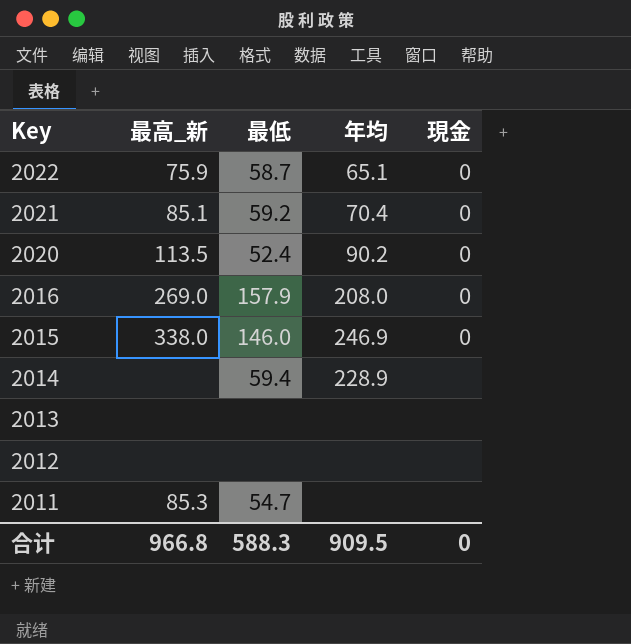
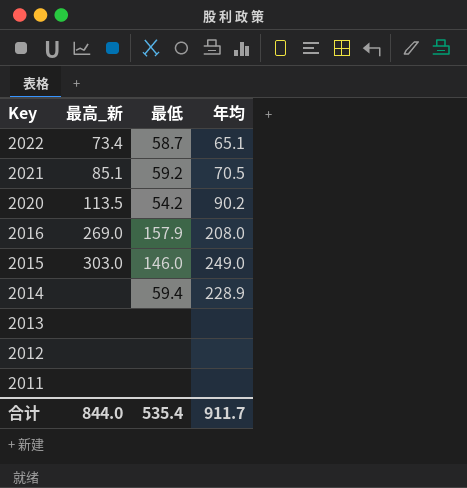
column 現金 | position: 5 -> none
2022 | 最高_新: 75.9 -> 73.4
2021 | 年均: 70.4 -> 70.5
2020 | 最低: 52.4 -> 54.2
2015 | 最高_新: 338.0 -> 303.0
2015 | 年均: 246.9 -> 249.0
2011 | 最高_新: 85.3 -> none
2011 | 最低: 54.7 -> none
合计 | 最高_新: 966.8 -> 844.0
合计 | 最低: 588.3 -> 535.4
合计 | 年均: 909.5 -> 911.7

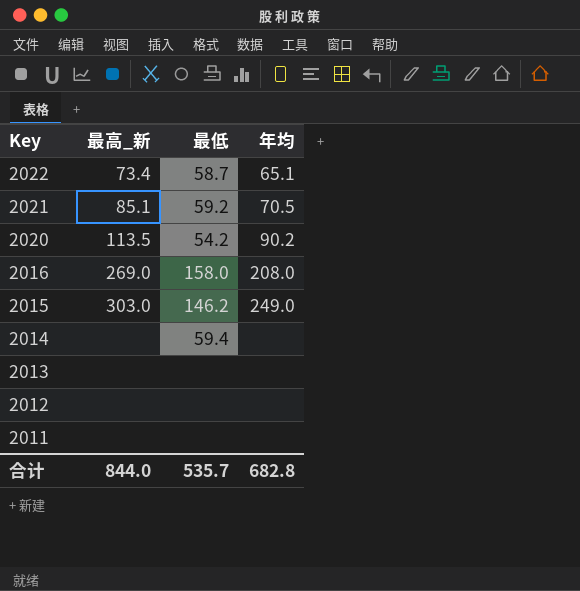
2016 | 最低: 157.9 -> 158.0
2015 | 最低: 146.0 -> 146.2
2014 | 年均: 228.9 -> none
合计 | 最低: 535.4 -> 535.7
合计 | 年均: 911.7 -> 682.8

